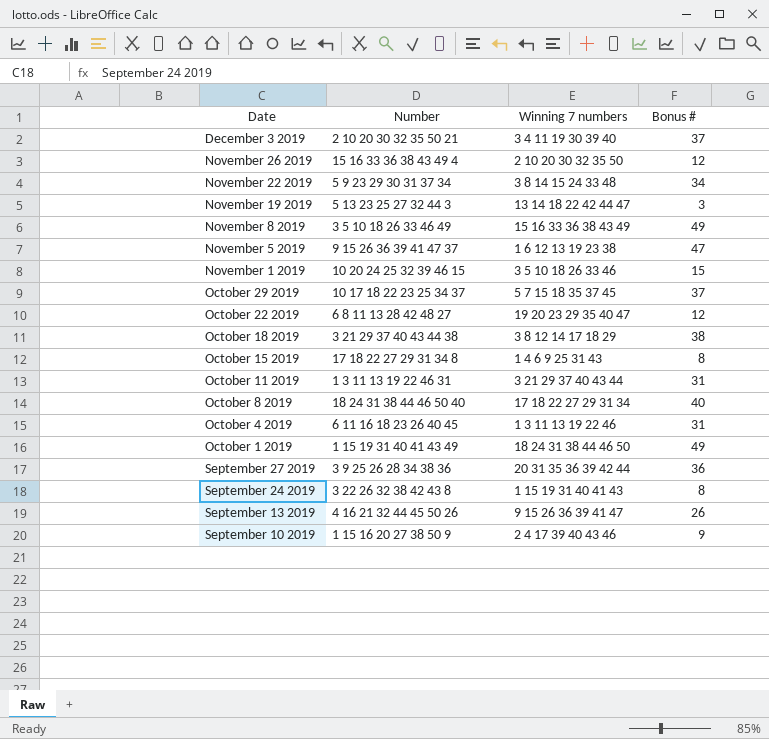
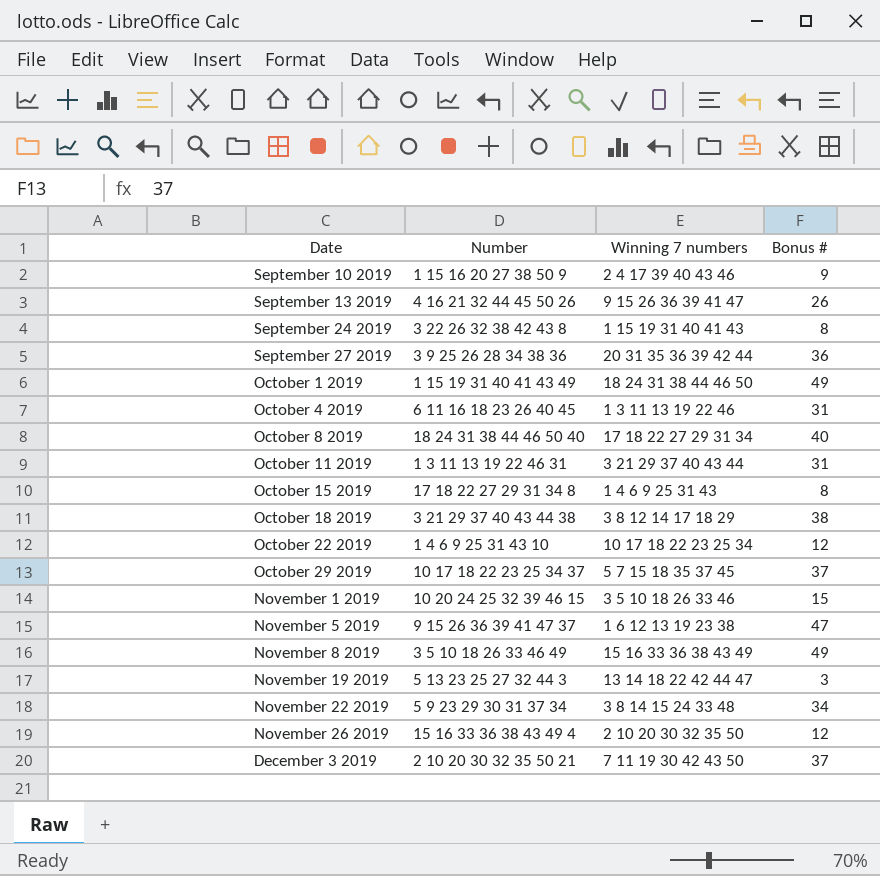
row order: Date descending -> Date ascending
October 22 2019 | Number: 6 8 11 13 28 42 48 27 -> 1 4 6 9 25 31 43 10
October 22 2019 | Winning 7 numbers: 19 20 23 29 35 40 47 -> 10 17 18 22 23 25 34
December 3 2019 | Winning 7 numbers: 3 4 11 19 30 39 40 -> 7 11 19 30 42 43 50

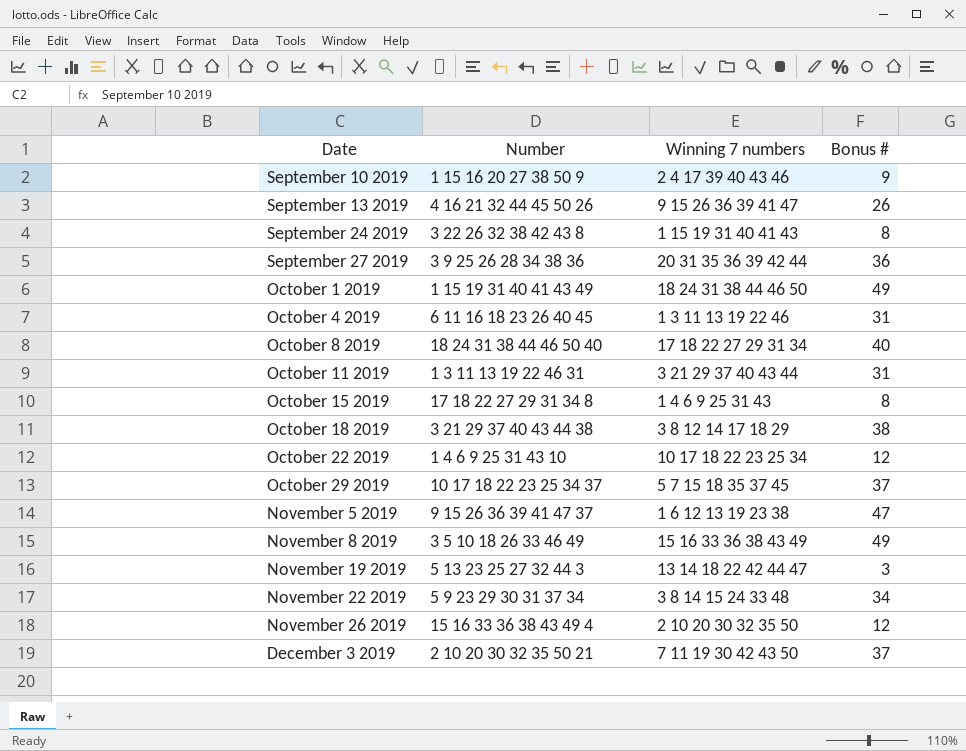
row November 1 2019: 10 20 24 25 32 39 46 15 | 3 5 10 18 26 33 46 | 15 -> none

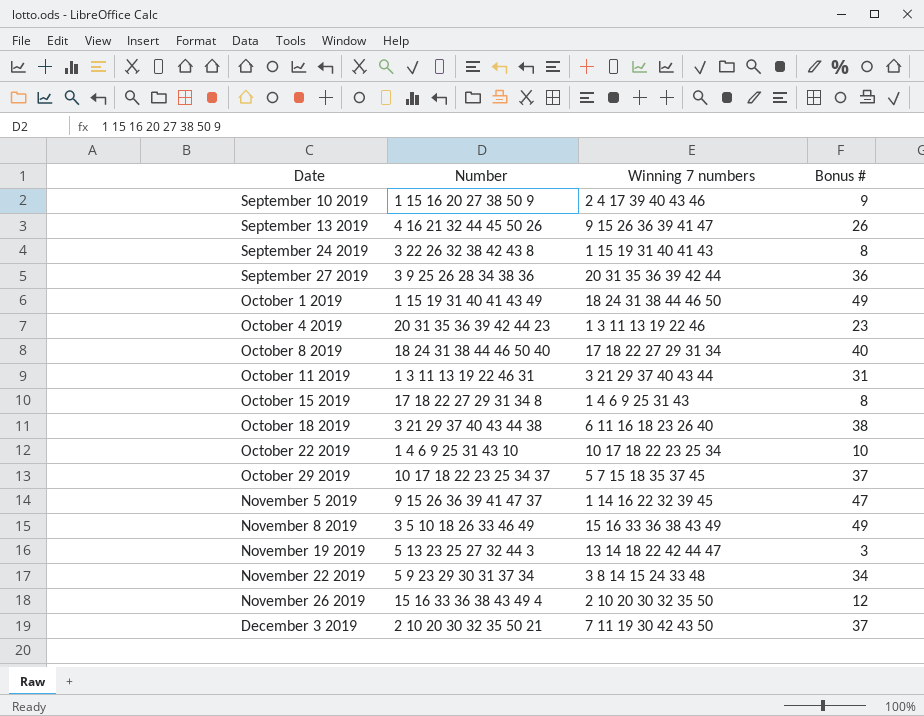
October 4 2019 | Number: 6 11 16 18 23 26 40 45 -> 20 31 35 36 39 42 44 23
October 4 2019 | Bonus #: 31 -> 23
October 18 2019 | Winning 7 numbers: 3 8 12 14 17 18 29 -> 6 11 16 18 23 26 40
October 22 2019 | Bonus #: 12 -> 10
November 5 2019 | Winning 7 numbers: 1 6 12 13 19 23 38 -> 1 14 16 22 32 39 45

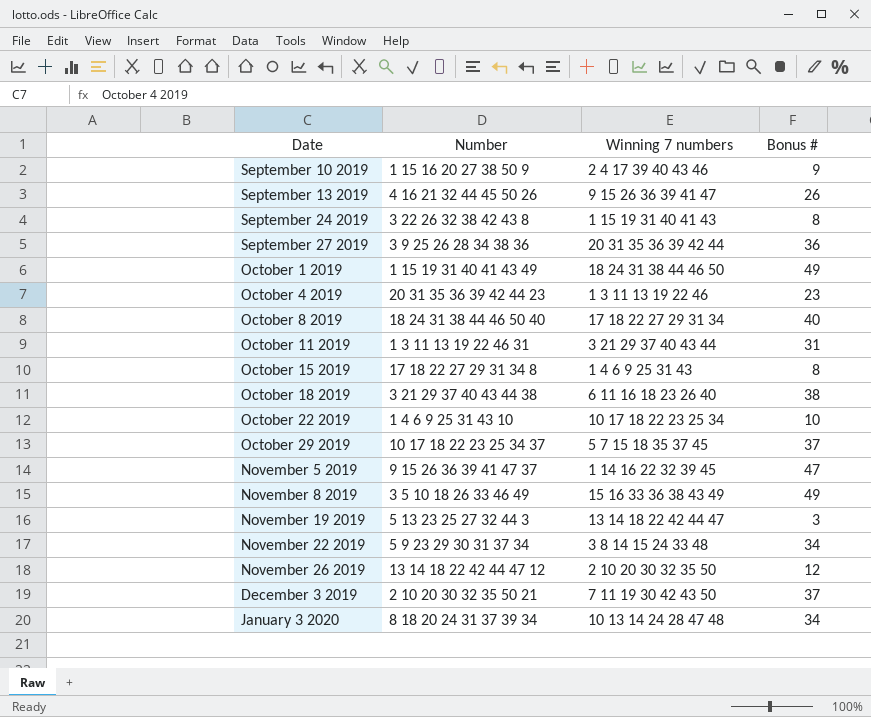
November 26 2019 | Number: 15 16 33 36 38 43 49 4 -> 13 14 18 22 42 44 47 12
row January 3 2020: none -> 8 18 20 24 31 37 39 34 | 10 13 14 24 28 47 48 | 34

